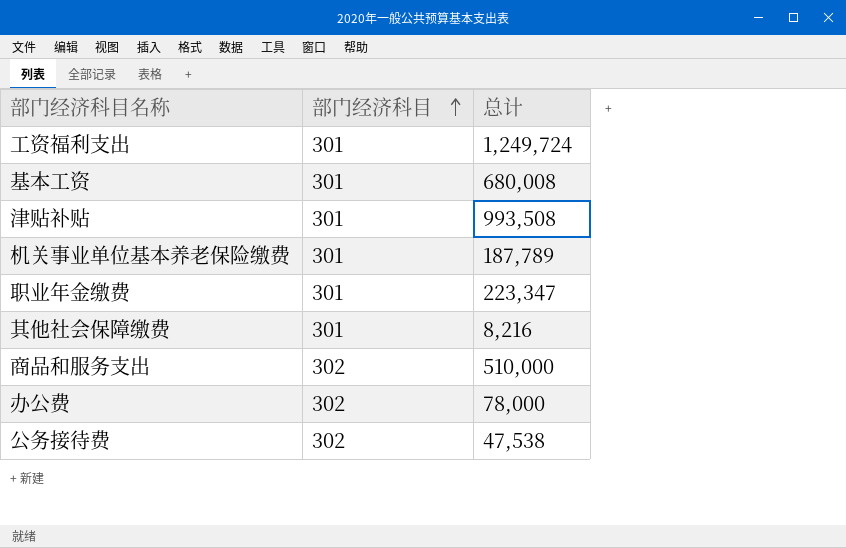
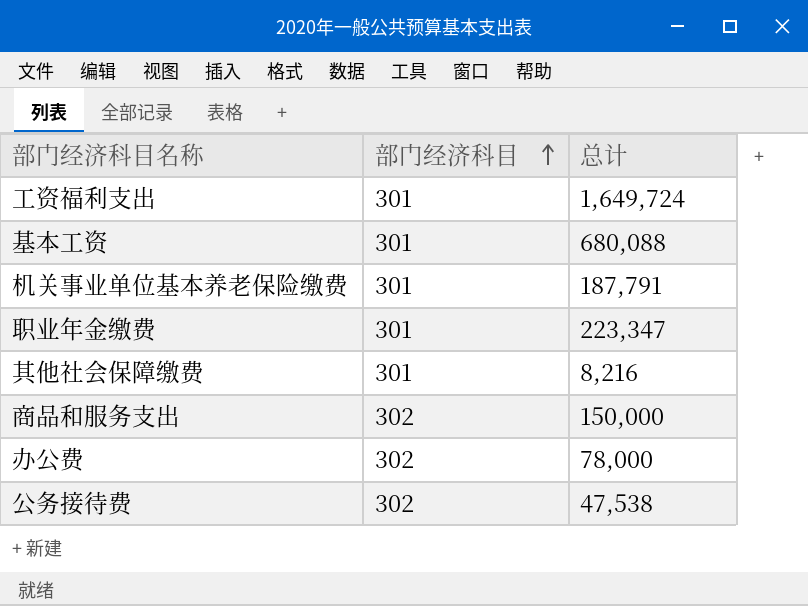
row 津贴补贴: 301 | 993,508 -> none
工资福利支出 | 总计: 1,249,724 -> 1,649,724
基本工资 | 总计: 680,008 -> 680,088
机关事业单位基本养老保险缴费 | 总计: 187,789 -> 187,791
商品和服务支出 | 总计: 510,000 -> 150,000

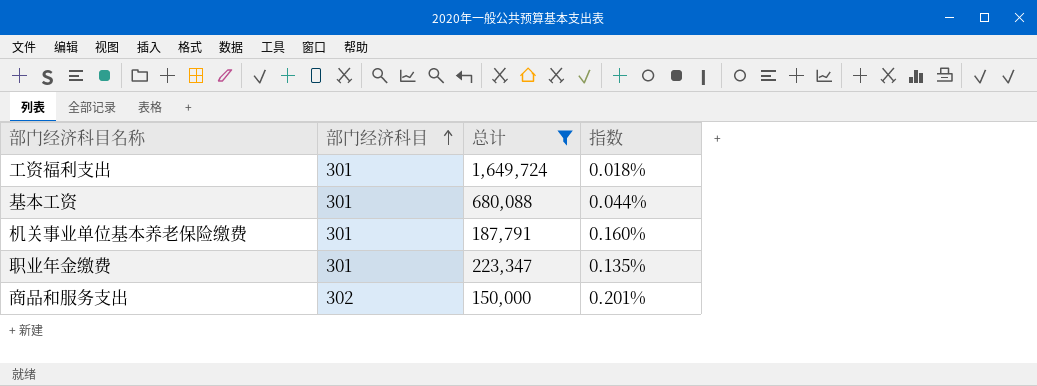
filter: none -> 总计 >= 150,000
column 指数 | formula: none -> [部门经济科目] / [总计]

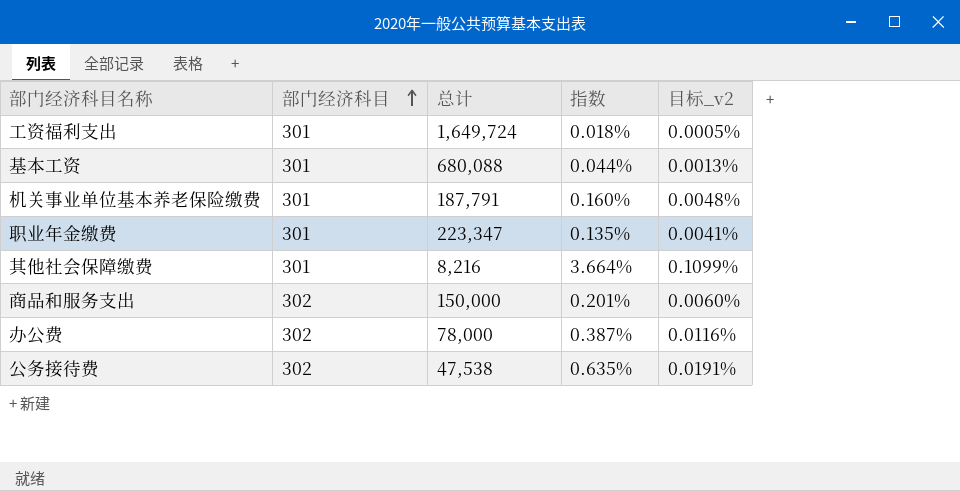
filter: 总计 >= 150,000 -> none
column 目标_v2 | formula: none -> [指数] * 0.03

